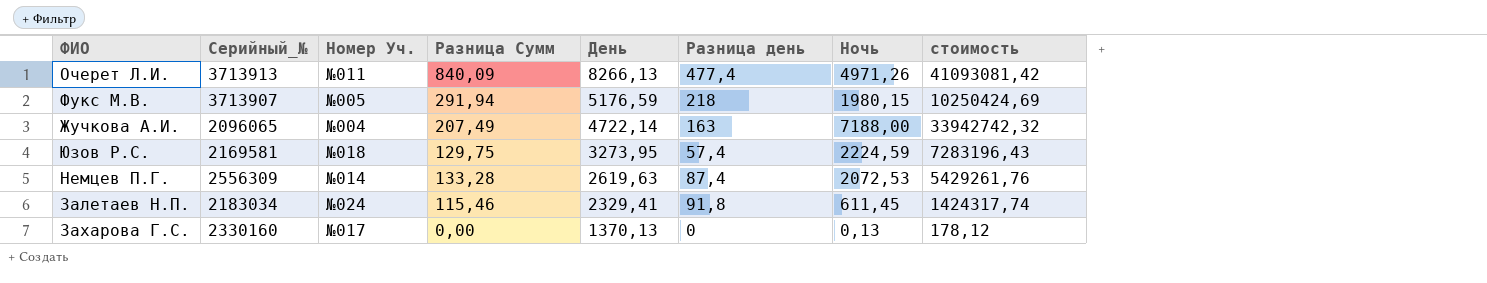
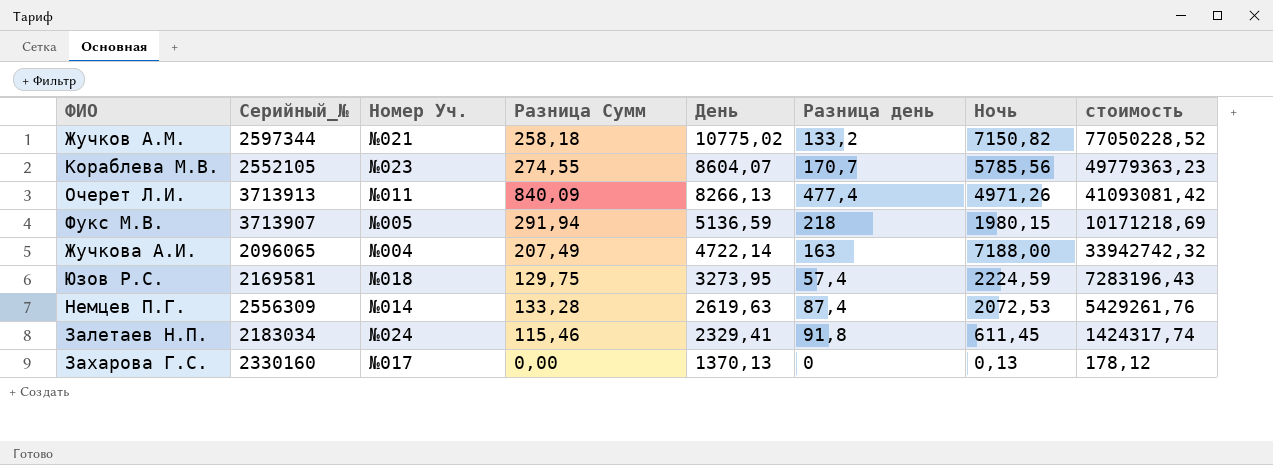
row Жучков А.М.: none -> 2597344 | №021 | 258,18 | 10775,02 | 133,2 | 7150,82 | 77050228,52
row Кораблева М.В.: none -> 2552105 | №023 | 274,55 | 8604,07 | 170,7 | 5785,56 | 49779363,23
Фукс М.В. | День: 5176,59 -> 5136,59
Фукс М.В. | стоимость: 10250424,69 -> 10171218,69

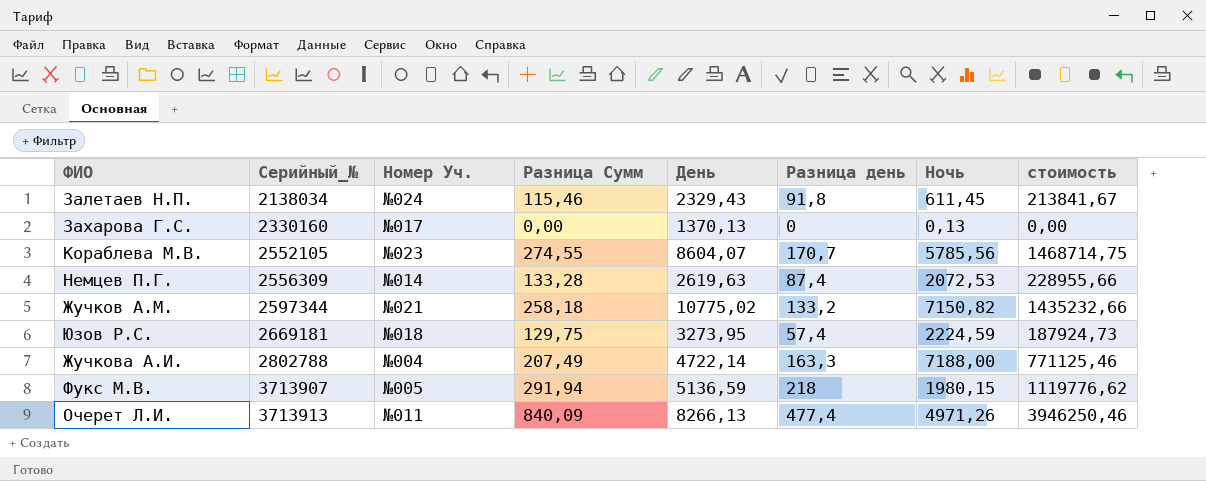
row order: День descending -> Серийный_№ ascending
column стоимость | formula: [День] * [Ночь] -> [День] * [Разница день]
Залетаев Н.П. | Серийный_№: 2183034 -> 2138034
Залетаев Н.П. | День: 2329,41 -> 2329,43
Юзов Р.С. | Серийный_№: 2169581 -> 2669181
Жучкова А.И. | Серийный_№: 2096065 -> 2802788
Жучкова А.И. | Разница день: 163 -> 163,3

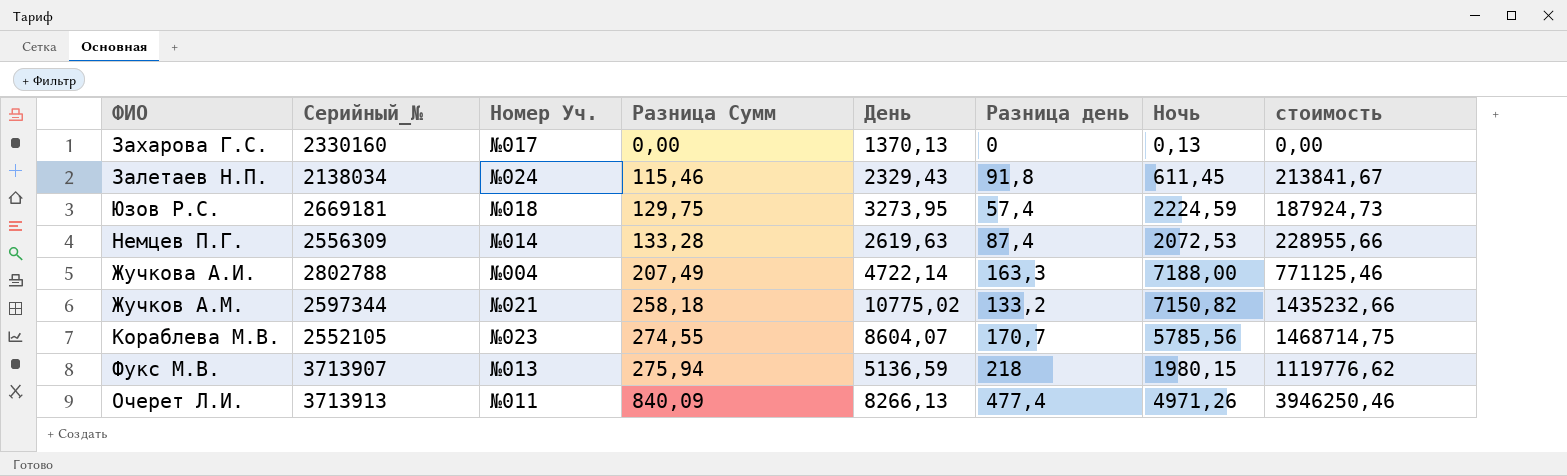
row order: Серийный_№ ascending -> Разница Сумм ascending
Фукс М.В. | Номер Уч.: №005 -> №013
Фукс М.В. | Разница Сумм: 291,94 -> 275,94

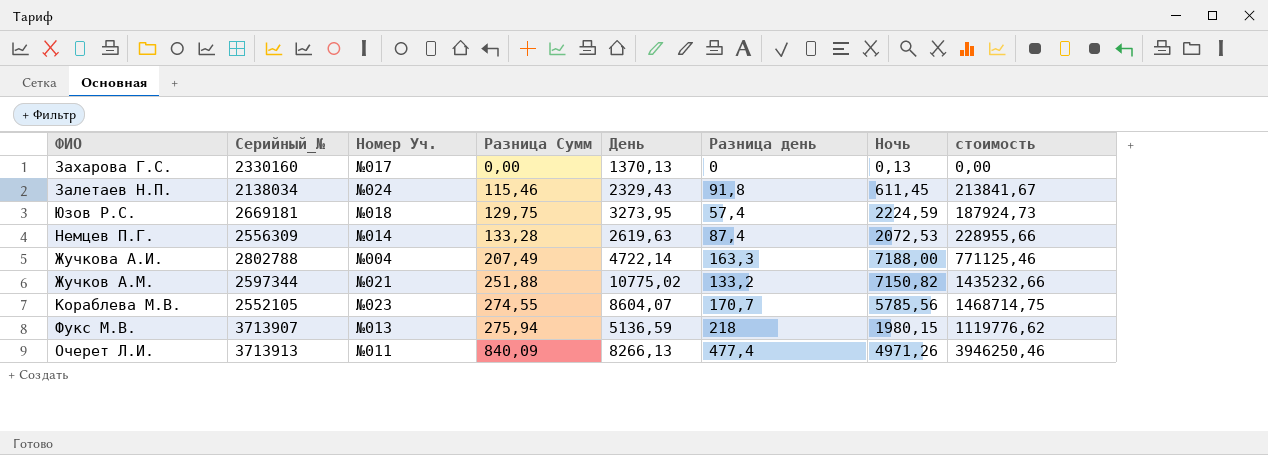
Жучков А.М. | Разница Сумм: 258,18 -> 251,88

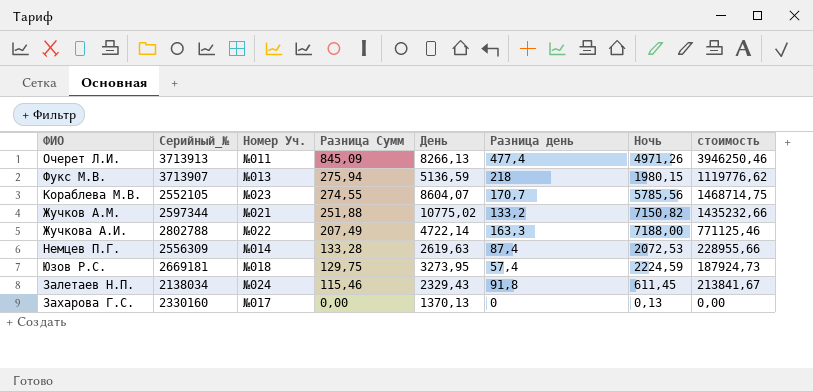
row order: Разница Сумм ascending -> Разница Сумм descending
Очерет Л.И. | Разница Сумм: 840,09 -> 845,09
Жучкова А.И. | Номер Уч.: №004 -> №022

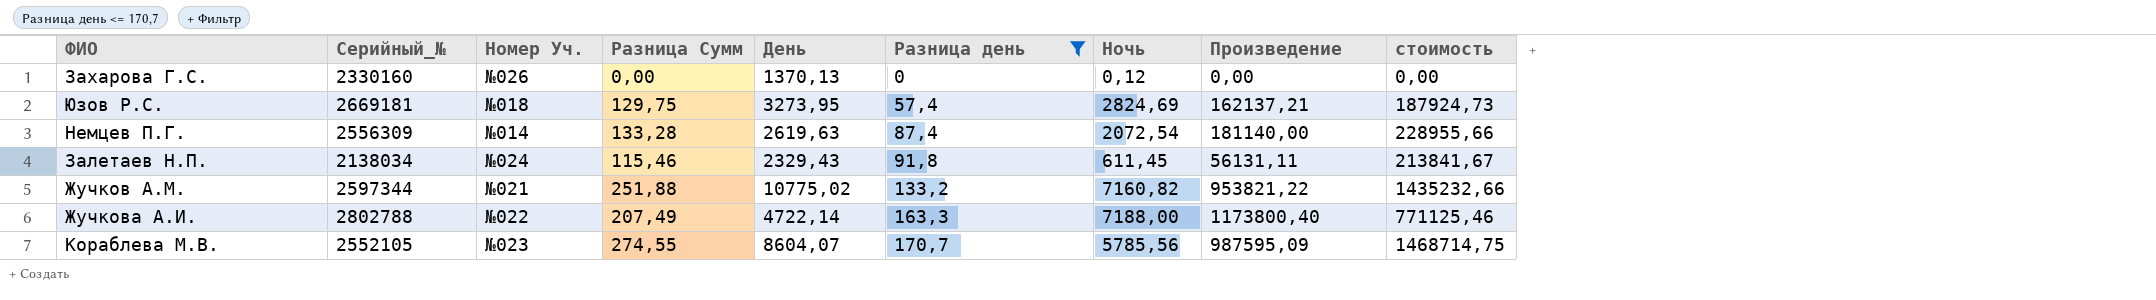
filter: none -> Разница день <= 170,7
row order: Разница Сумм descending -> Разница день ascending
column Произведение | formula: none -> [Разница день] * [Ночь]
Захарова Г.С. | Номер Уч.: №017 -> №026
Захарова Г.С. | Ночь: 0,13 -> 0,12
Юзов Р.С. | Ночь: 2224,59 -> 2824,69
Немцев П.Г. | Ночь: 2072,53 -> 2072,54
Жучков А.М. | Ночь: 7150,82 -> 7160,82

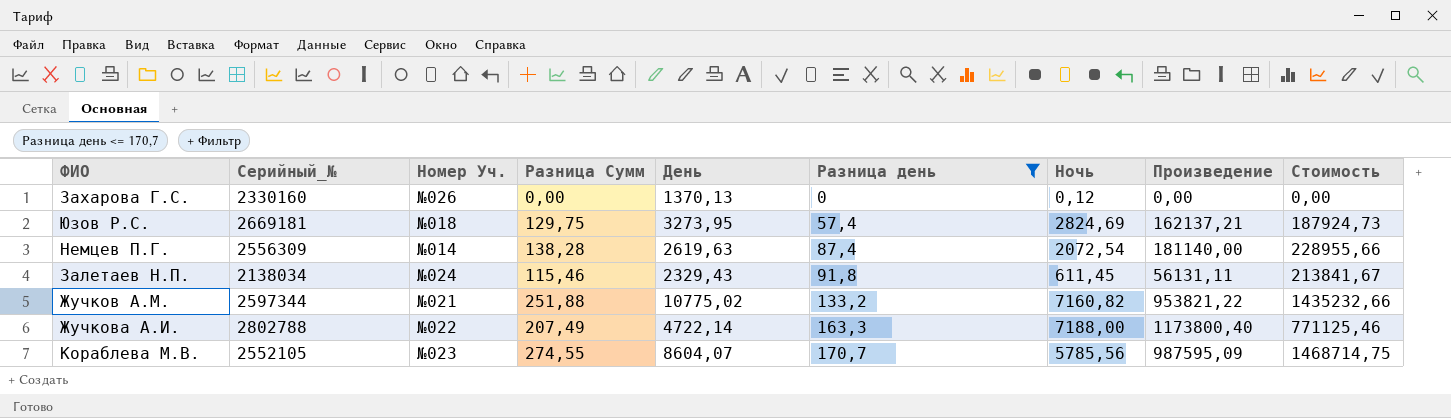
column name: стоимость -> Стоимость
Немцев П.Г. | Разница Сумм: 133,28 -> 138,28

